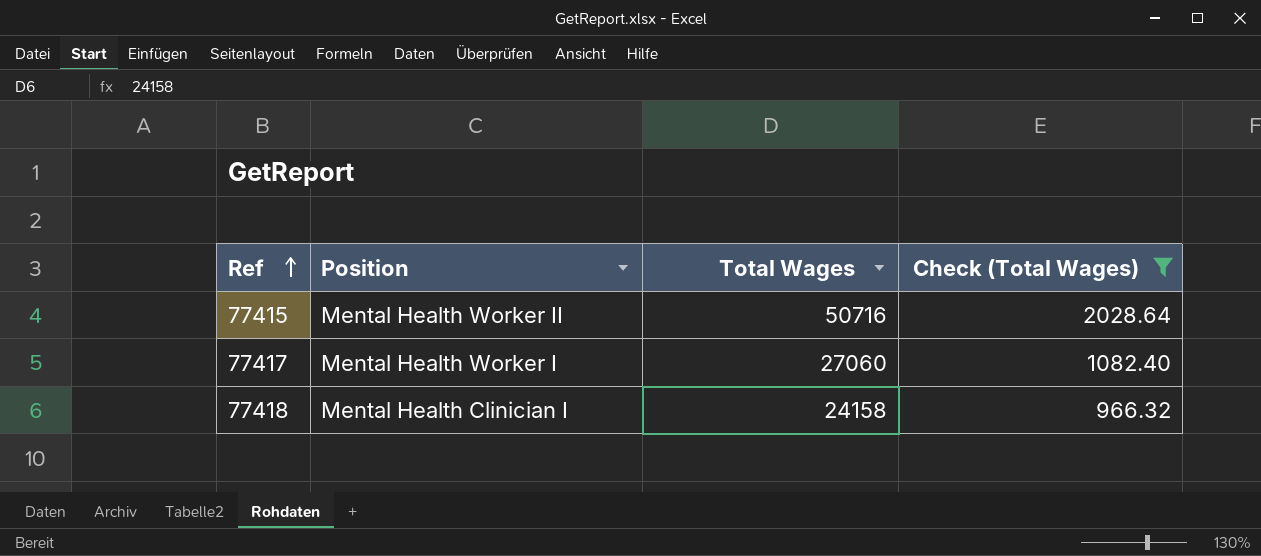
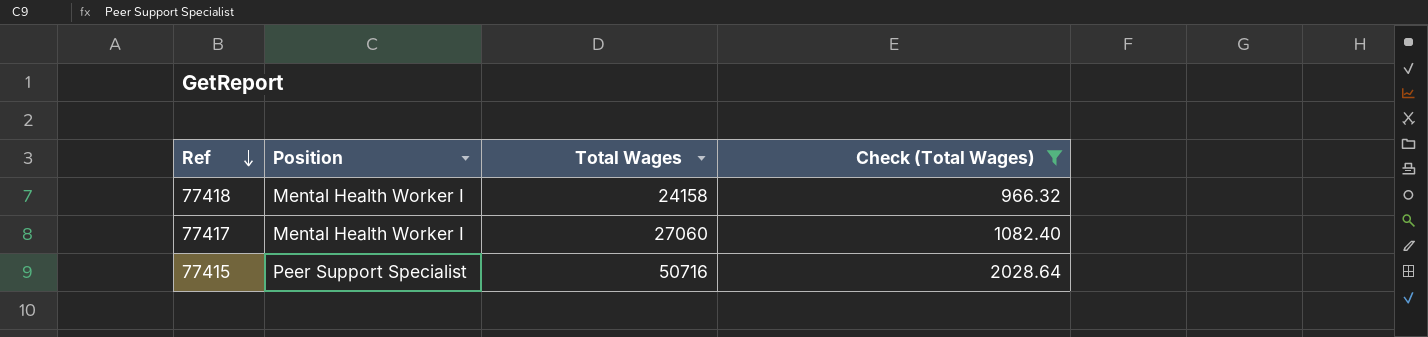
row order: Ref ascending -> Ref descending
77418 | Position: Mental Health Clinician I -> Mental Health Worker I
77415 | Position: Mental Health Worker II -> Peer Support Specialist

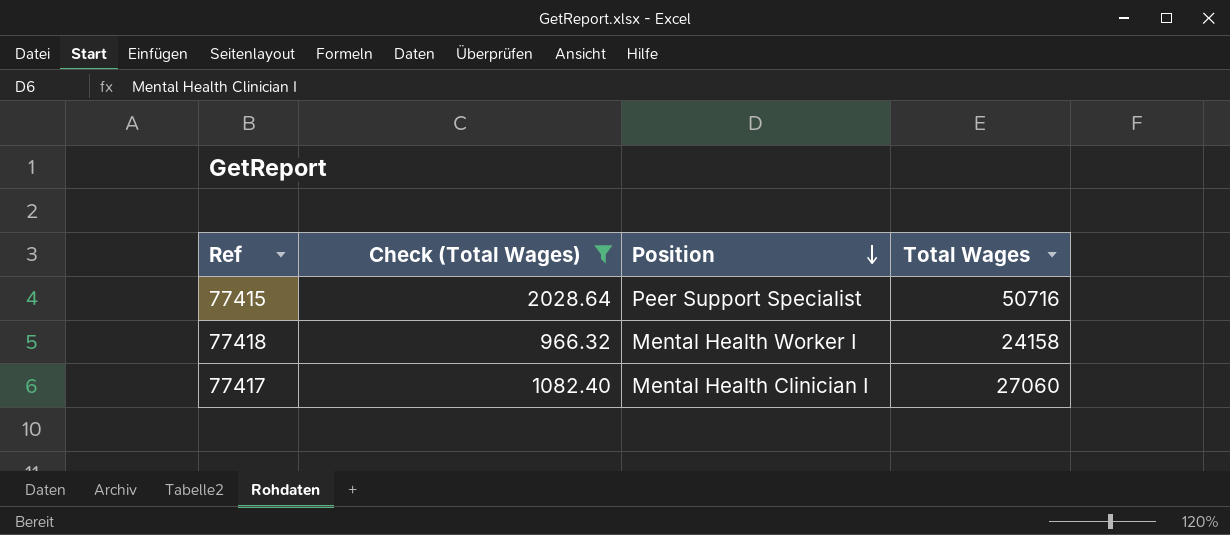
row order: Ref descending -> Position descending
column Check (Total Wages) | position: 4 -> 2
77417 | Position: Mental Health Worker I -> Mental Health Clinician I

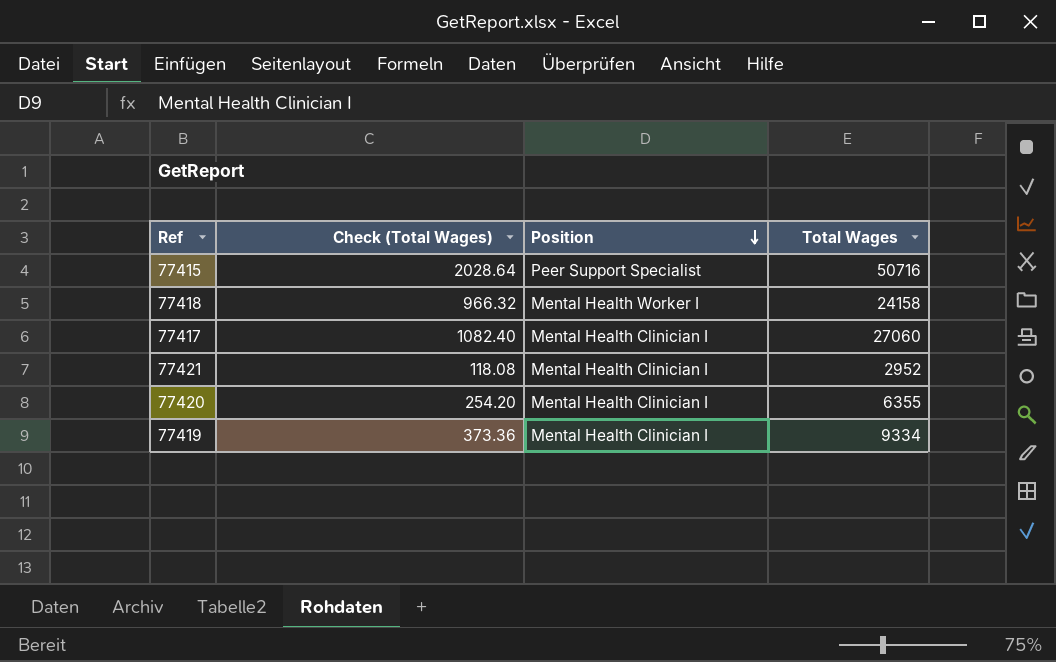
filter: Check (Total Wages) >= 966.32 -> none

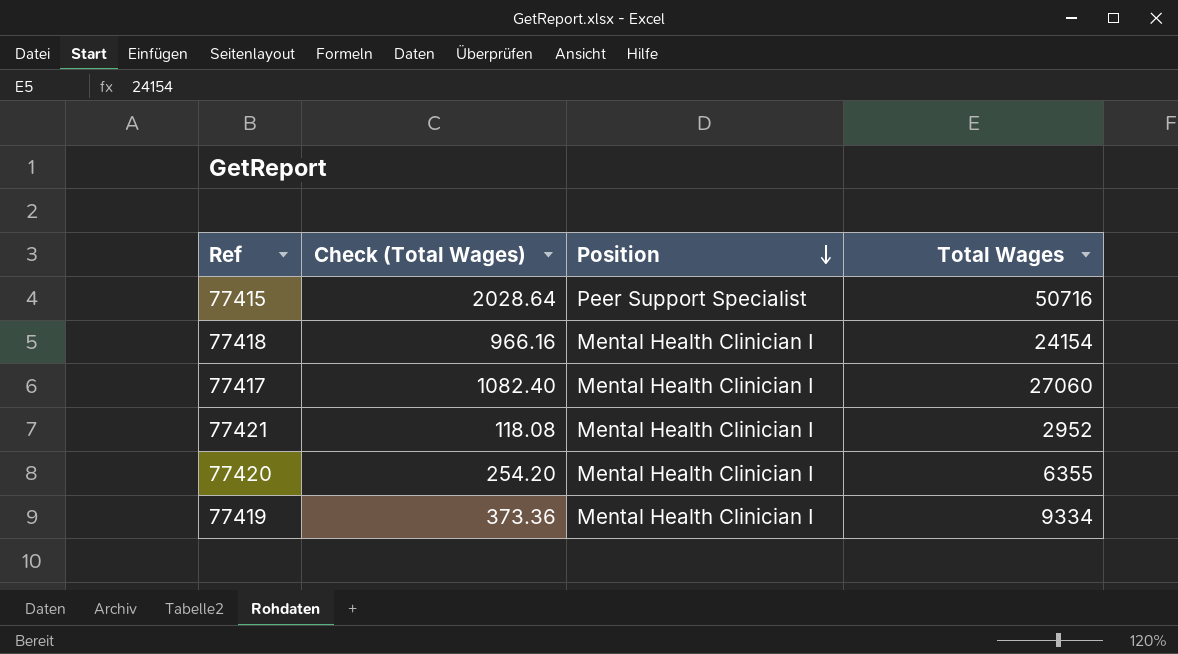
77418 | Check (Total Wages): 966.32 -> 966.16
77418 | Position: Mental Health Worker I -> Mental Health Clinician I
77418 | Total Wages: 24158 -> 24154

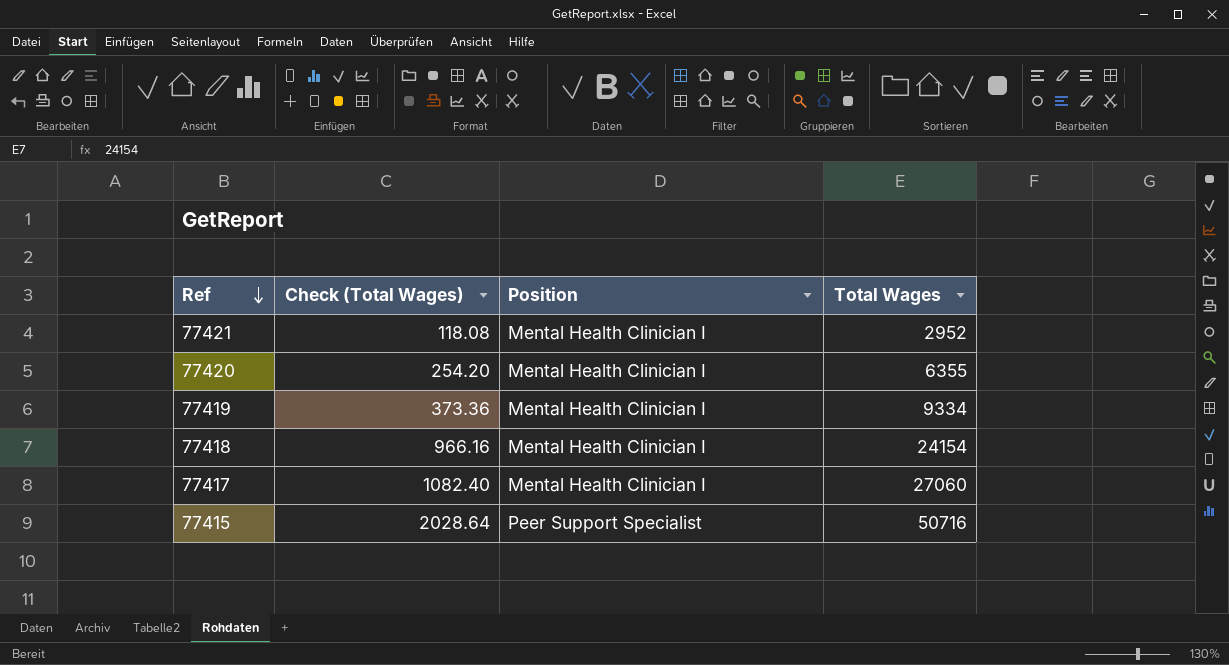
row order: Position descending -> Ref descending

